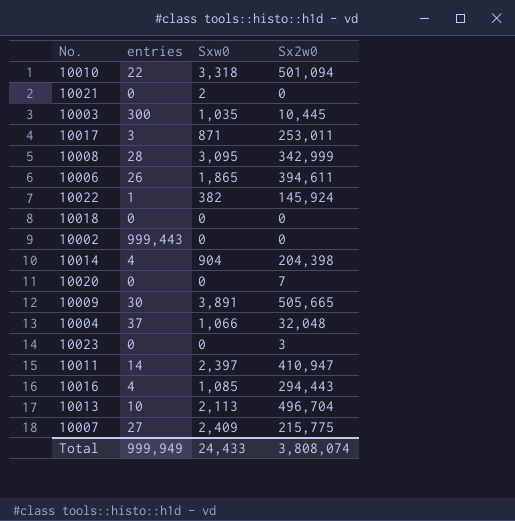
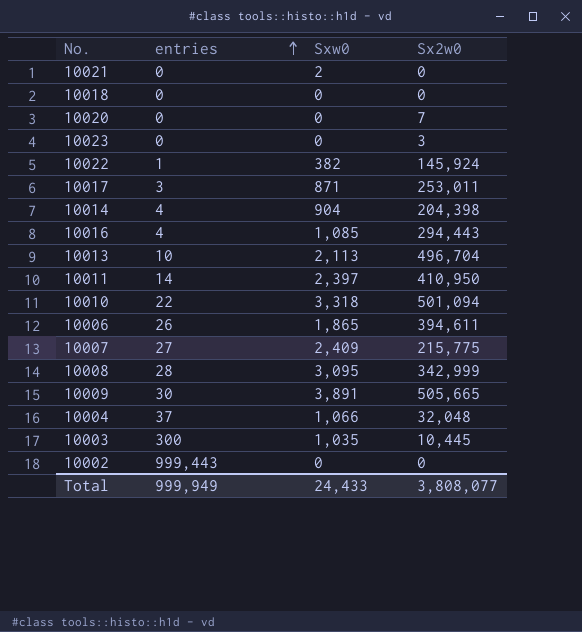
row order: none -> entries ascending
10011 | Sx2w0: 410,947 -> 410,950
Total | Sx2w0: 3,808,074 -> 3,808,077

